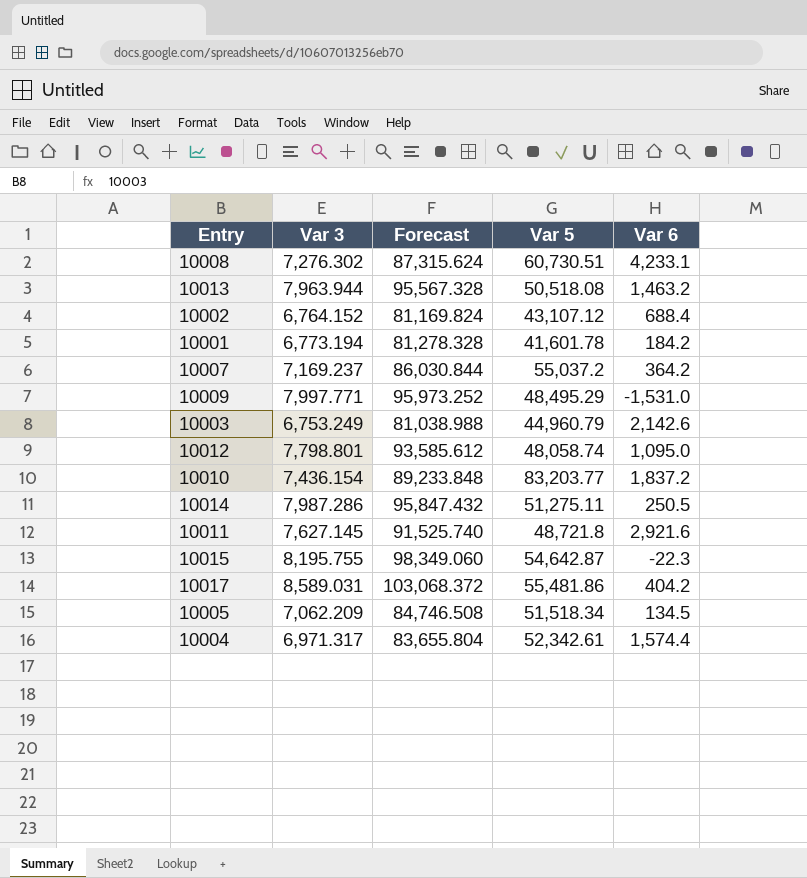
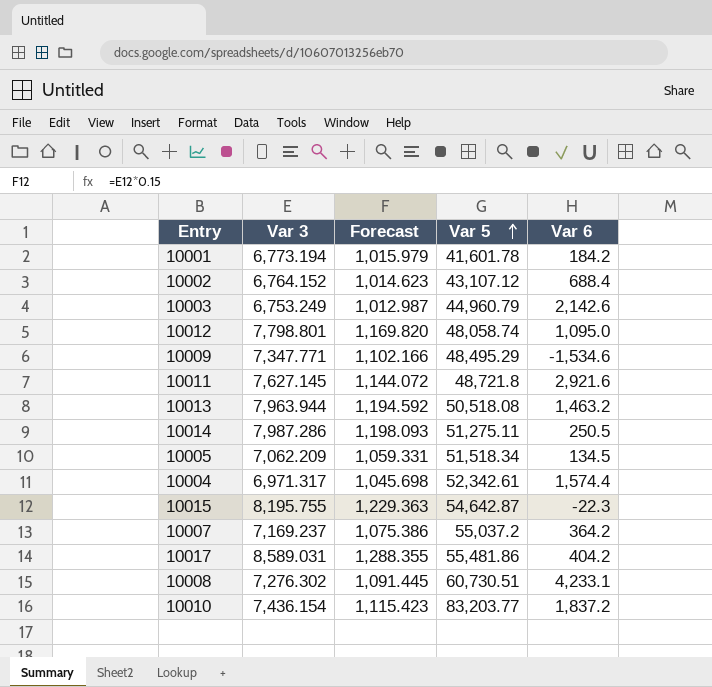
row order: none -> Var 5 ascending
column Forecast | formula: [Var 3] * 12 -> [Var 3] * 0.15
10009 | Var 3: 7,997.771 -> 7,347.771
10009 | Var 6: -1,531.0 -> -1,534.6

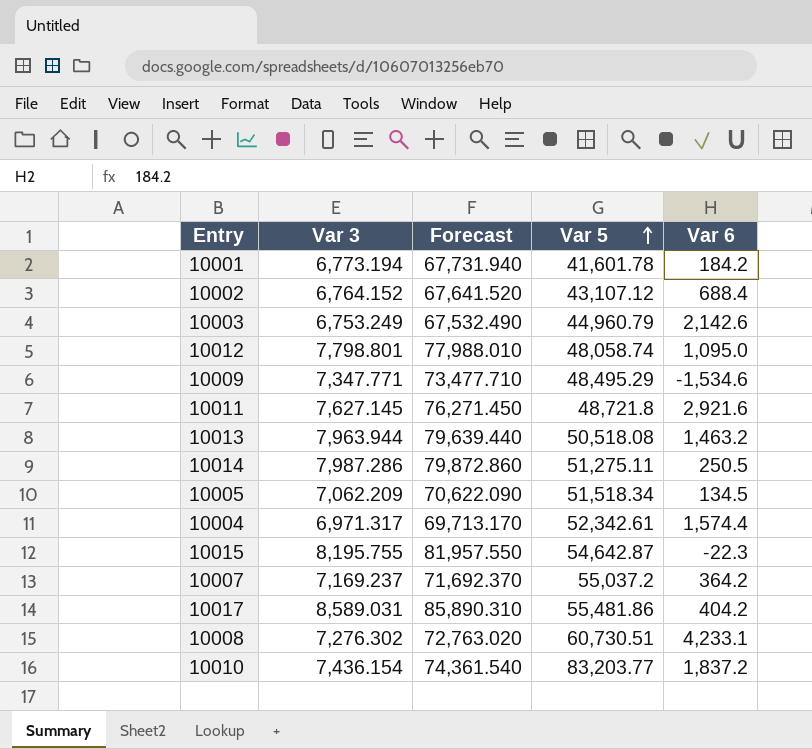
column Forecast | formula: [Var 3] * 0.15 -> [Var 3] * 10

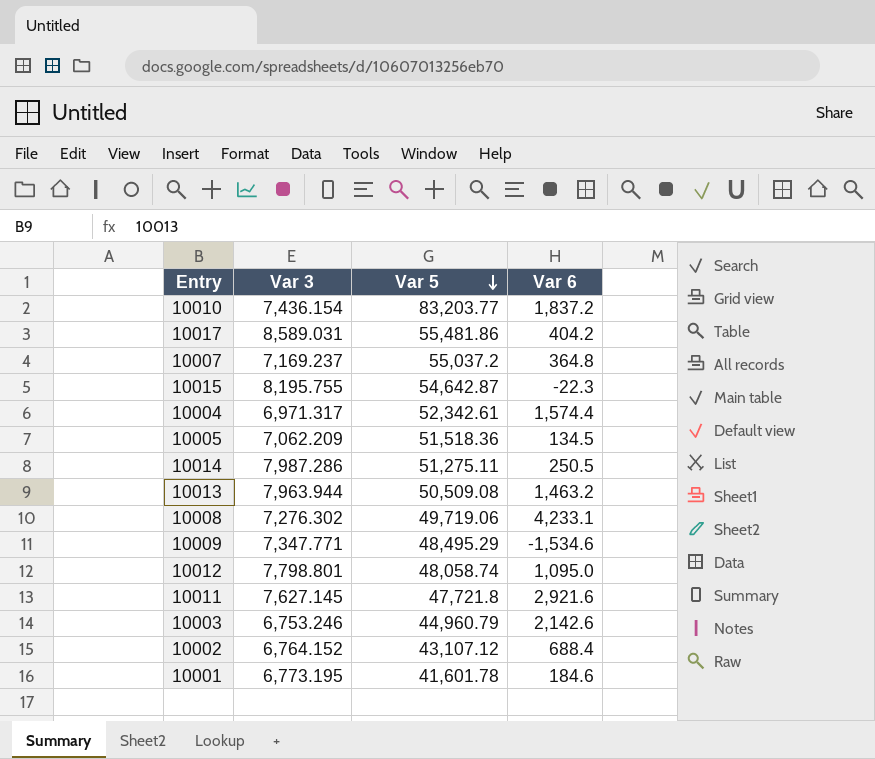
row order: Var 5 ascending -> Var 5 descending
column Forecast | formula: [Var 3] * 10 -> none
10007 | Var 6: 364.2 -> 364.8
10005 | Var 5: 51,518.34 -> 51,518.36
10013 | Var 5: 50,518.08 -> 50,509.08
10008 | Var 5: 60,730.51 -> 49,719.06
10011 | Var 5: 48,721.8 -> 47,721.8
10003 | Var 3: 6,753.249 -> 6,753.246
10001 | Var 3: 6,773.194 -> 6,773.195
10001 | Var 6: 184.2 -> 184.6

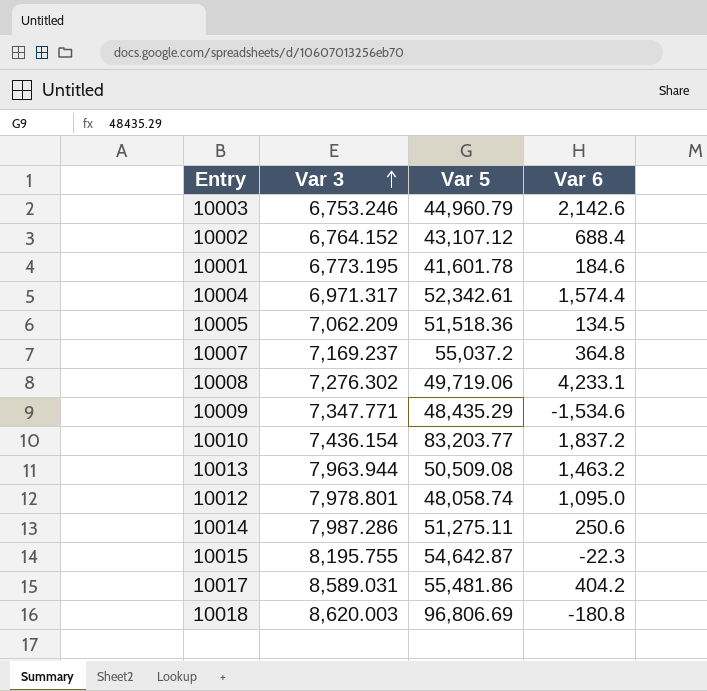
row order: Var 5 descending -> Var 3 ascending
row 10011: 7,627.145 | 47,721.8 | 2,921.6 -> none
10009 | Var 5: 48,495.29 -> 48,435.29
10012 | Var 3: 7,798.801 -> 7,978.801
10014 | Var 6: 250.5 -> 250.6
row 10018: none -> 8,620.003 | 96,806.69 | -180.8

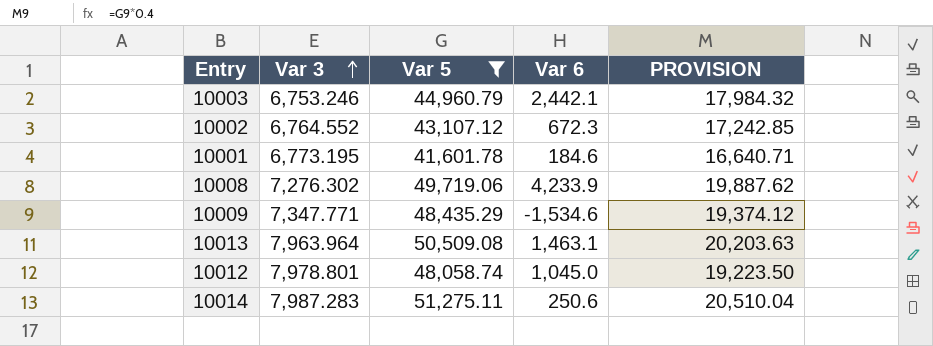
filter: none -> Var 5 <= 51,275.11
column PROVISION | formula: none -> [Var 5] * 0.4
10003 | Var 6: 2,142.6 -> 2,442.1
10002 | Var 3: 6,764.152 -> 6,764.552
10002 | Var 6: 688.4 -> 672.3
10008 | Var 6: 4,233.1 -> 4,233.9
10013 | Var 3: 7,963.944 -> 7,963.964
10013 | Var 6: 1,463.2 -> 1,463.1
10012 | Var 6: 1,095.0 -> 1,045.0
10014 | Var 3: 7,987.286 -> 7,987.283

